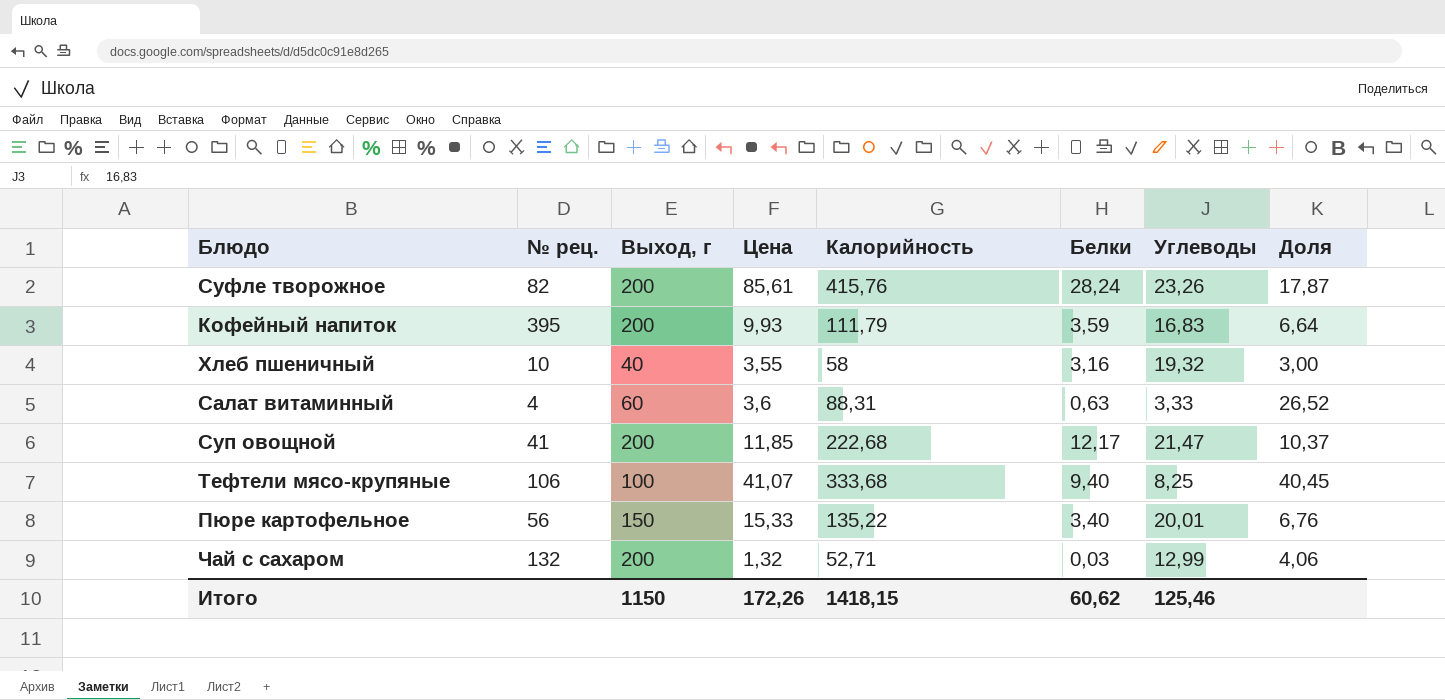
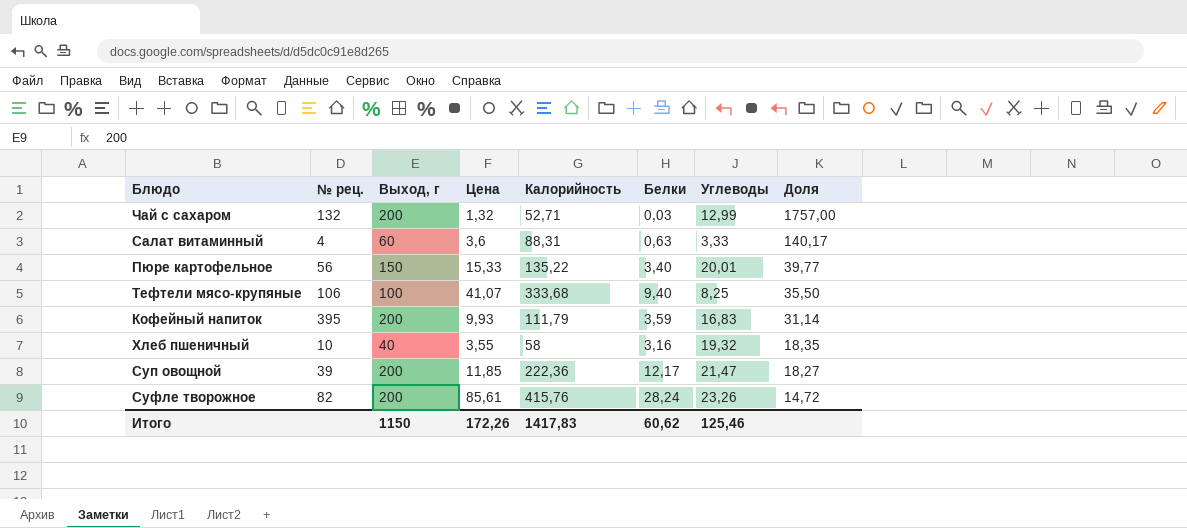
row order: none -> Доля descending
column Доля | formula: [Калорийность] / [Углеводы] -> [Калорийность] / [Белки]
Суп овощной | № рец.: 41 -> 39
Суп овощной | Калорийность: 222,68 -> 222,36
Итого | Калорийность: 1418,15 -> 1417,83

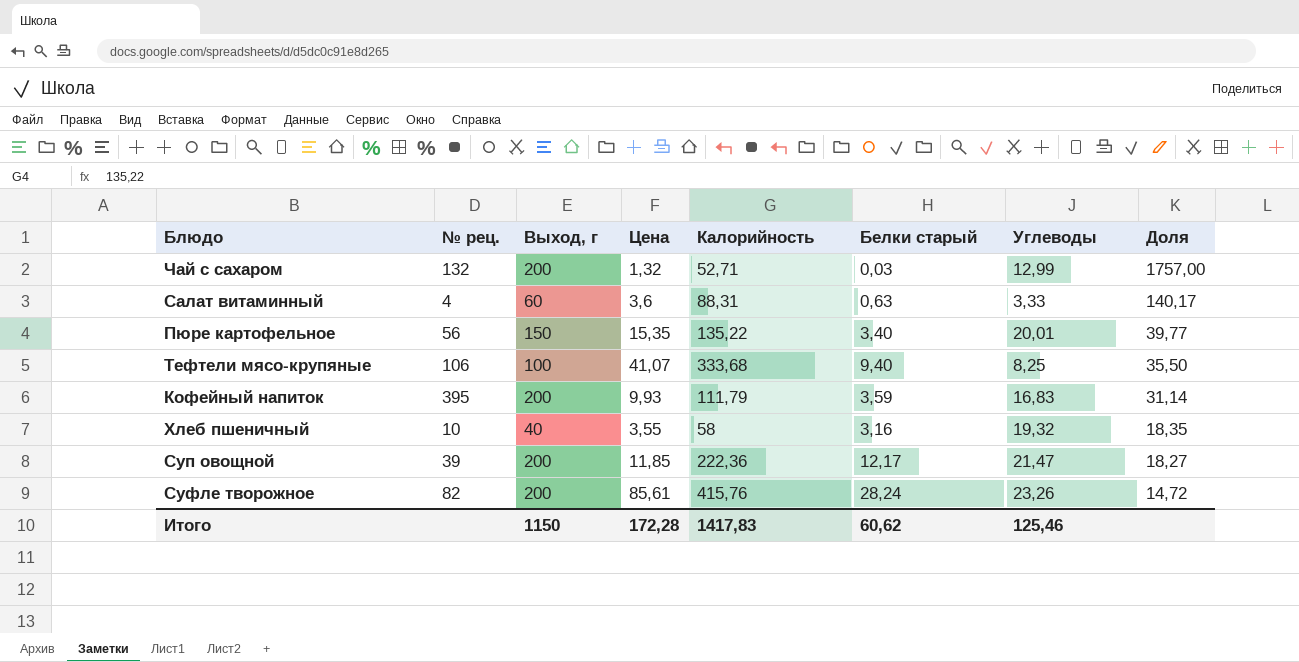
column name: Белки -> Белки старый
Пюре картофельное | Цена: 15,33 -> 15,35
Итого | Цена: 172,26 -> 172,28

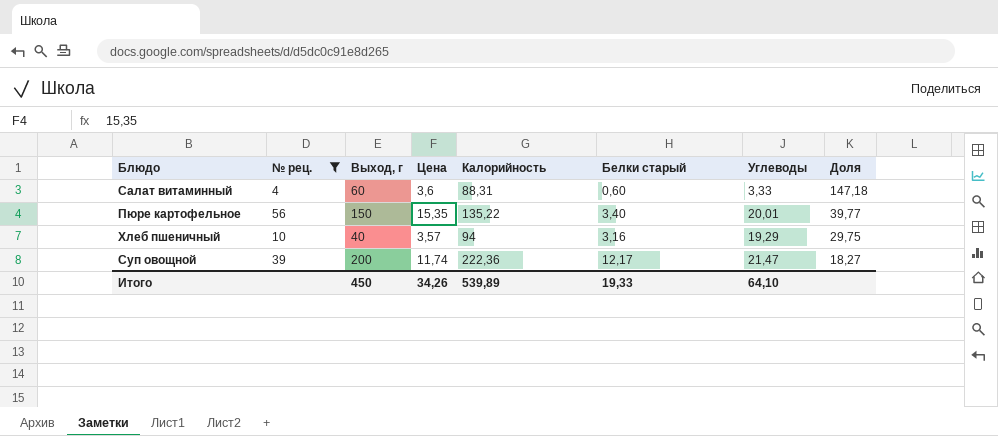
filter: none -> № рец. <= 56
Салат витаминный | Белки старый: 0,63 -> 0,60
Салат витаминный | Доля: 140,17 -> 147,18
Хлеб пшеничный | Цена: 3,55 -> 3,57
Хлеб пшеничный | Калорийность: 58 -> 94
Хлеб пшеничный | Углеводы: 19,32 -> 19,29
Хлеб пшеничный | Доля: 18,35 -> 29,75
Суп овощной | Цена: 11,85 -> 11,74
Итого | Выход, г: 1150 -> 450
Итого | Цена: 172,28 -> 34,26
Итого | Калорийность: 1417,83 -> 539,89
Итого | Белки старый: 60,62 -> 19,33
Итого | Углеводы: 125,46 -> 64,10

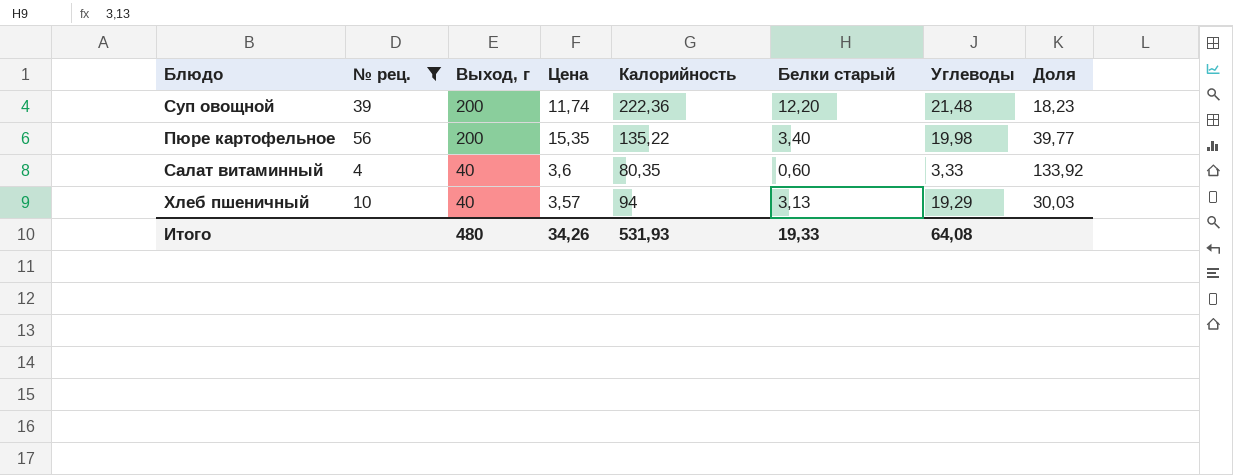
row order: Доля descending -> Выход, г descending
Суп овощной | Белки старый: 12,17 -> 12,20
Суп овощной | Углеводы: 21,47 -> 21,48
Суп овощной | Доля: 18,27 -> 18,23
Пюре картофельное | Выход, г: 150 -> 200
Пюре картофельное | Углеводы: 20,01 -> 19,98
Салат витаминный | Выход, г: 60 -> 40
Салат витаминный | Калорийность: 88,31 -> 80,35
Салат витаминный | Доля: 147,18 -> 133,92
Хлеб пшеничный | Белки старый: 3,16 -> 3,13
Хлеб пшеничный | Доля: 29,75 -> 30,03
Итого | Выход, г: 450 -> 480
Итого | Калорийность: 539,89 -> 531,93
Итого | Углеводы: 64,10 -> 64,08

